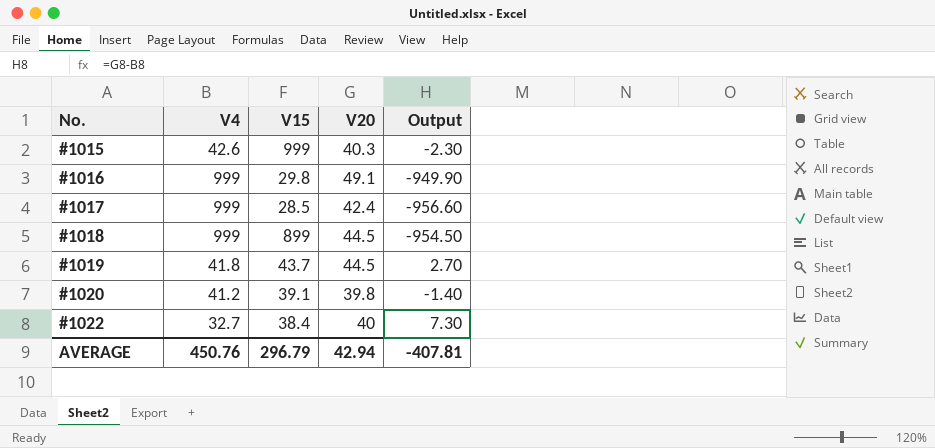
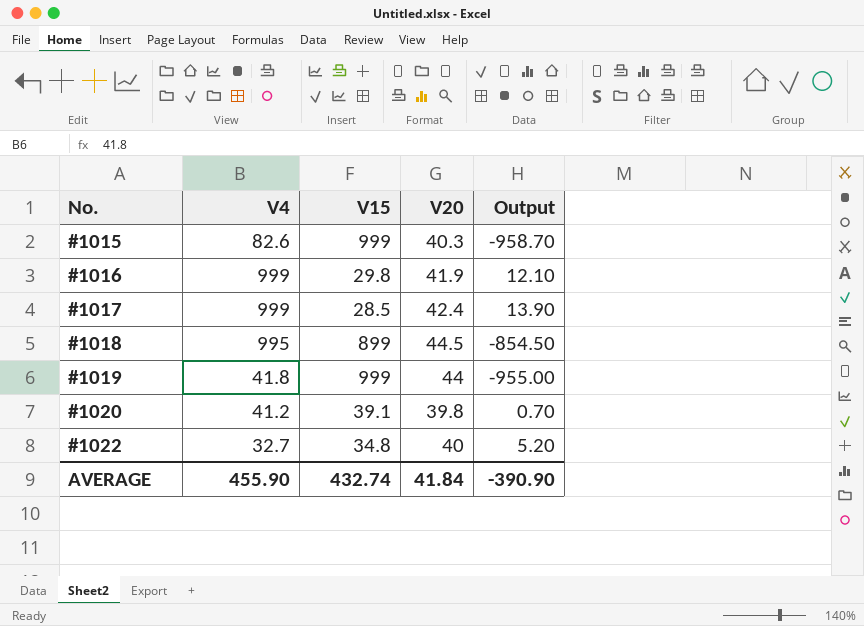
column Output | formula: [V20] - [V4] -> [V20] - [V15]
#1015 | V4: 42.6 -> 82.6
#1016 | V20: 49.1 -> 41.9
#1018 | V4: 999 -> 995
#1019 | V15: 43.7 -> 999
#1019 | V20: 44.5 -> 44
#1022 | V15: 38.4 -> 34.8
AVERAGE | V4: 450.76 -> 455.90
AVERAGE | V15: 296.79 -> 432.74
AVERAGE | V20: 42.94 -> 41.84
AVERAGE | Output: -407.81 -> -390.90

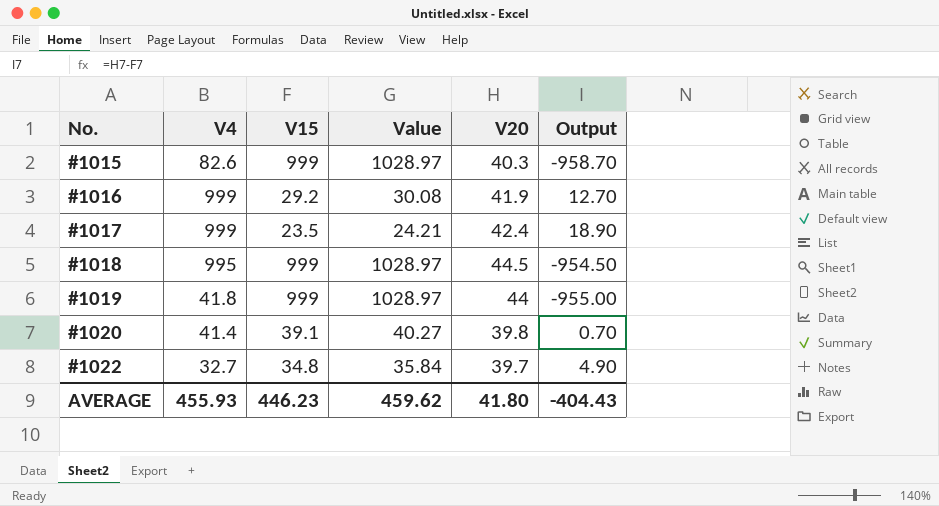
column Value | formula: none -> [V15] * 1.03
#1016 | V15: 29.8 -> 29.2
#1016 | Output: 12.10 -> 12.70
#1017 | V15: 28.5 -> 23.5
#1017 | Output: 13.90 -> 18.90
#1018 | V15: 899 -> 999
#1018 | Output: -854.50 -> -954.50
#1020 | V4: 41.2 -> 41.4
#1022 | V20: 40 -> 39.7
#1022 | Output: 5.20 -> 4.90
AVERAGE | V4: 455.90 -> 455.93
AVERAGE | V15: 432.74 -> 446.23
AVERAGE | V20: 41.84 -> 41.80
AVERAGE | Output: -390.90 -> -404.43

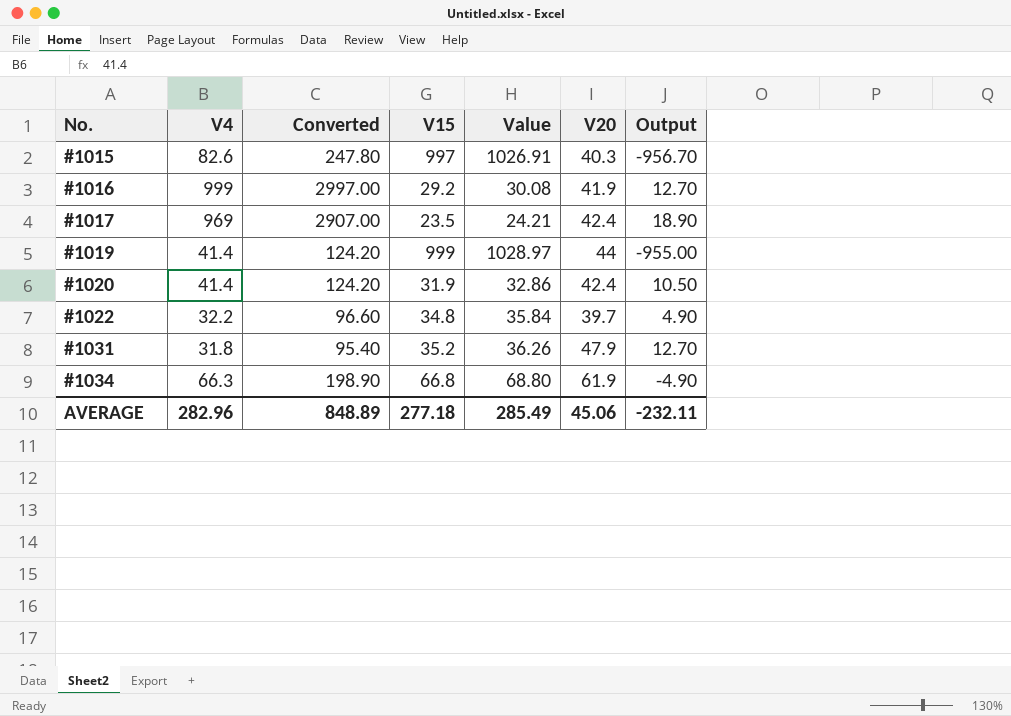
column Converted | formula: none -> [V4] * 3
row #1018: 995 | 999 | 1028.97 | 44.5 | -954.50 -> none
#1015 | V15: 999 -> 997
#1015 | Value: 1028.97 -> 1026.91
#1015 | Output: -958.70 -> -956.70
#1017 | V4: 999 -> 969
#1019 | V4: 41.8 -> 41.4
#1020 | V15: 39.1 -> 31.9
#1020 | Value: 40.27 -> 32.86
#1020 | V20: 39.8 -> 42.4
#1020 | Output: 0.70 -> 10.50
#1022 | V4: 32.7 -> 32.2
row #1031: none -> 31.8 | 95.40 | 35.2 | 36.26 | 47.9 | 12.70
row #1034: none -> 66.3 | 198.90 | 66.8 | 68.80 | 61.9 | -4.90
AVERAGE | V4: 455.93 -> 282.96
AVERAGE | V15: 446.23 -> 277.18
AVERAGE | Value: 459.62 -> 285.49
AVERAGE | V20: 41.80 -> 45.06
AVERAGE | Output: -404.43 -> -232.11

